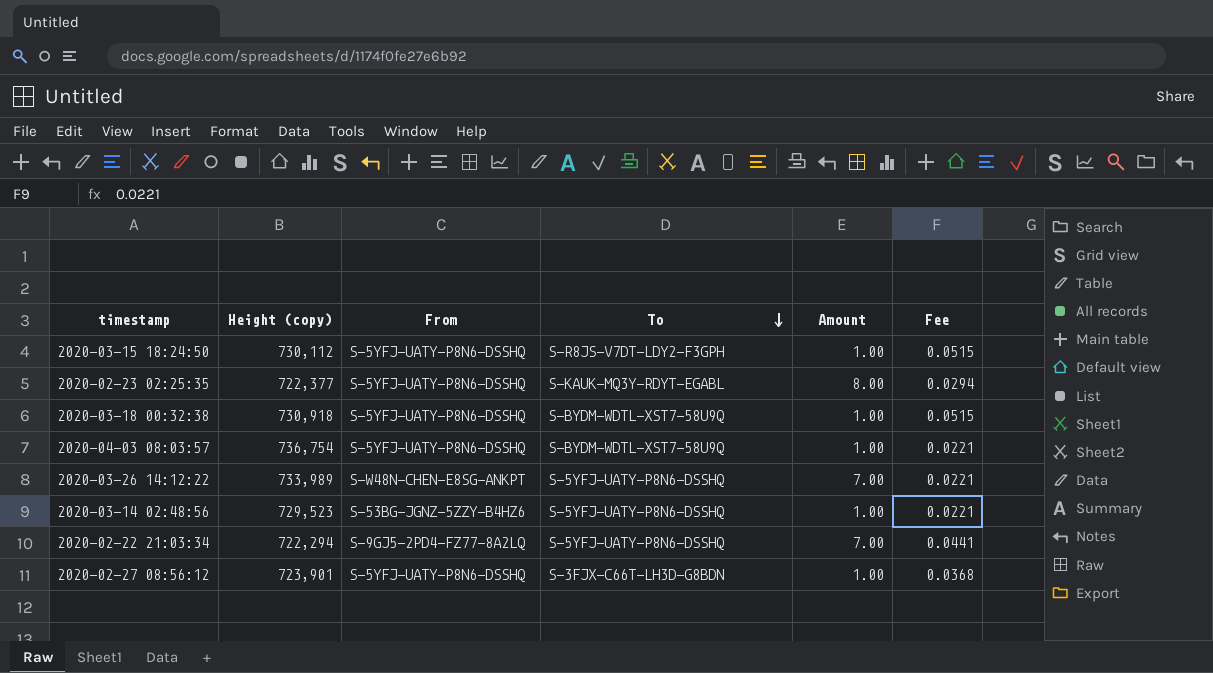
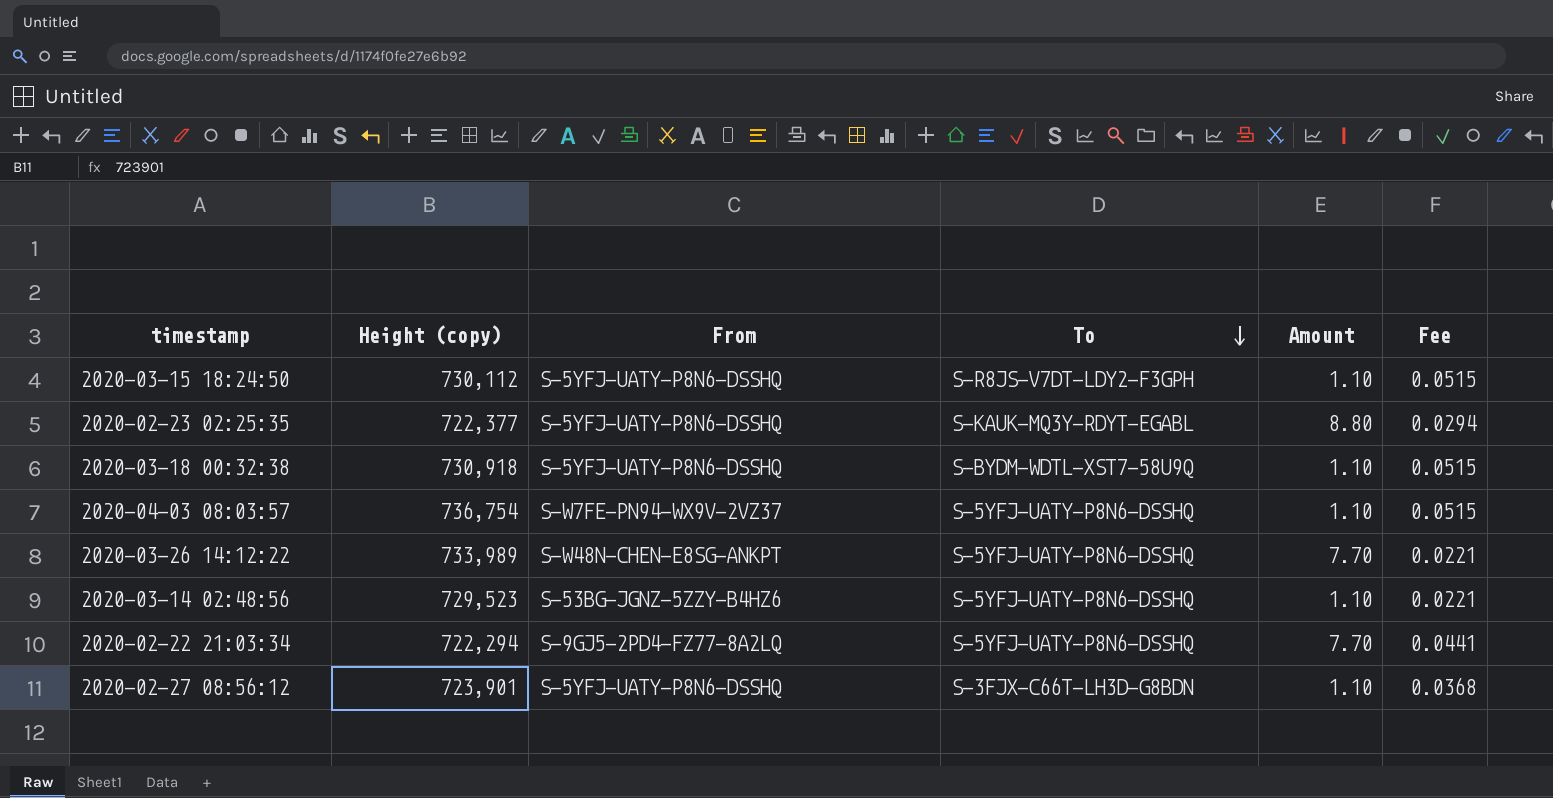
2020-03-15 18:24:50 | Amount: 1.00 -> 1.10
2020-02-23 02:25:35 | Amount: 8.00 -> 8.80
2020-03-18 00:32:38 | Amount: 1.00 -> 1.10
2020-04-03 08:03:57 | From: S-5YFJ-UATY-P8N6-DSSHQ -> S-W7FE-PN94-WX9V-2VZ37
2020-04-03 08:03:57 | To: S-BYDM-WDTL-XST7-58U9Q -> S-5YFJ-UATY-P8N6-DSSHQ
2020-04-03 08:03:57 | Amount: 1.00 -> 1.10
2020-04-03 08:03:57 | Fee: 0.0221 -> 0.0515
2020-03-26 14:12:22 | Amount: 7.00 -> 7.70
2020-03-14 02:48:56 | Amount: 1.00 -> 1.10
2020-02-22 21:03:34 | Amount: 7.00 -> 7.70
2020-02-27 08:56:12 | Amount: 1.00 -> 1.10

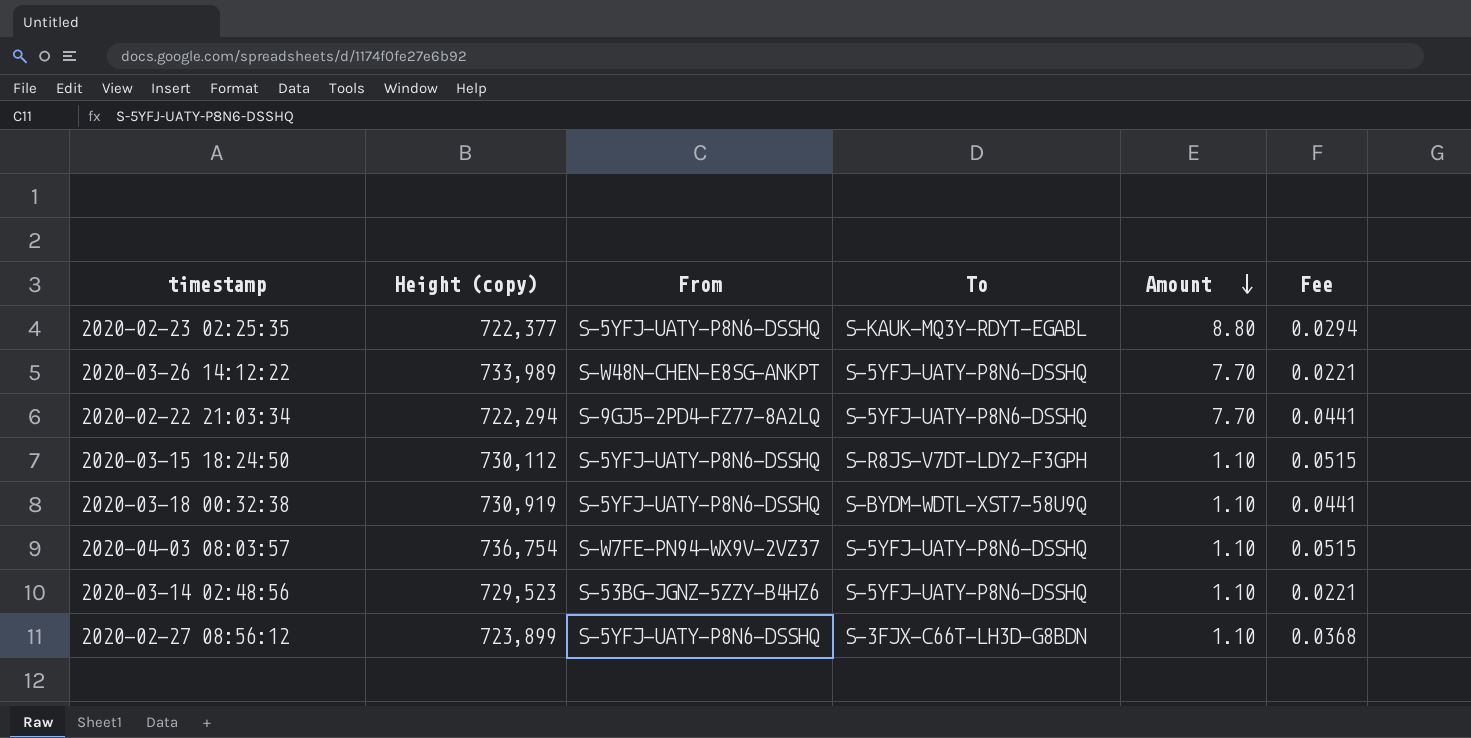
row order: To descending -> Amount descending
2020-03-18 00:32:38 | Height (copy): 730,918 -> 730,919
2020-03-18 00:32:38 | Fee: 0.0515 -> 0.0441
2020-02-27 08:56:12 | Height (copy): 723,901 -> 723,899

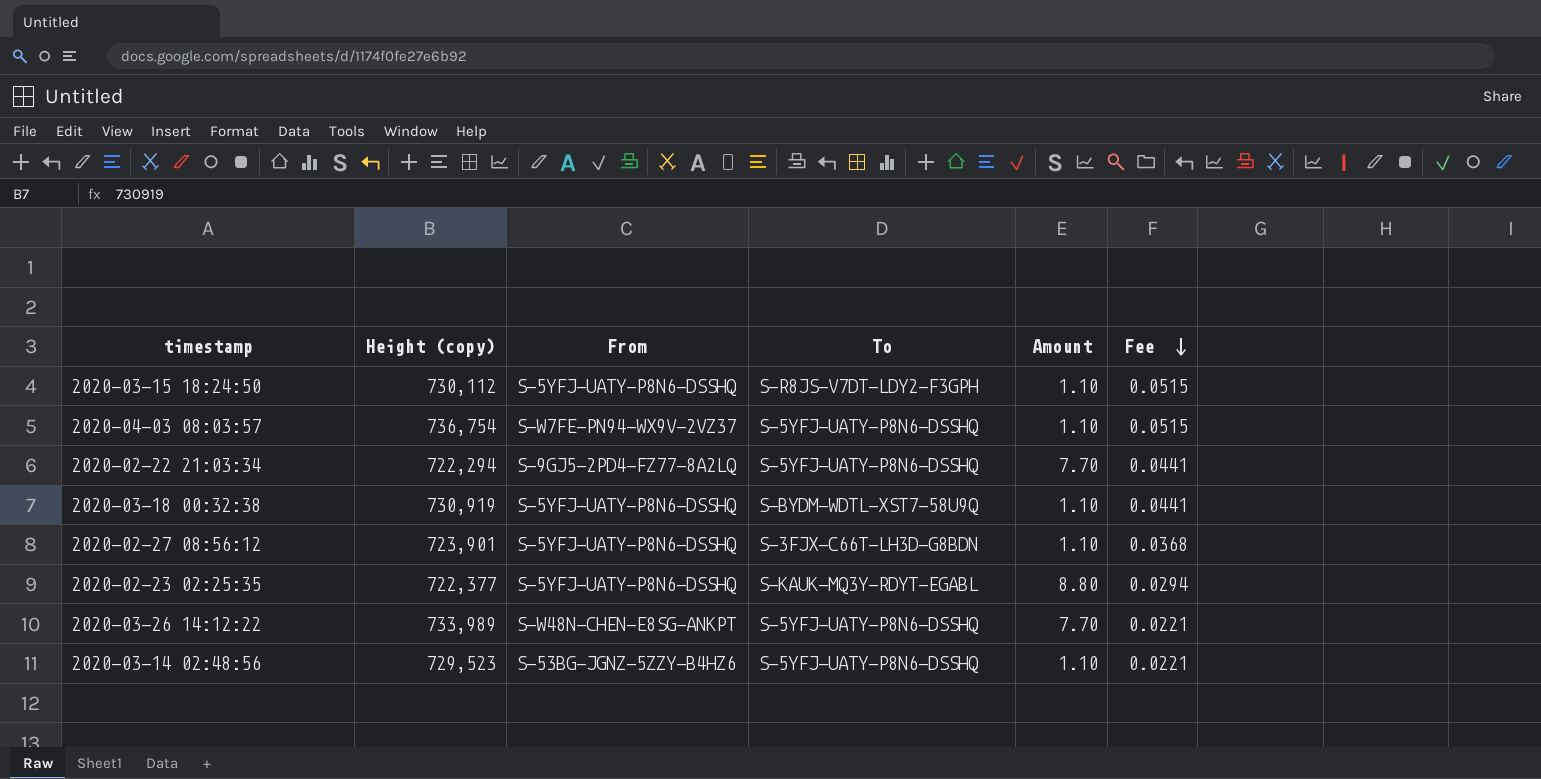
row order: Amount descending -> Fee descending
2020-02-27 08:56:12 | Height (copy): 723,899 -> 723,901

